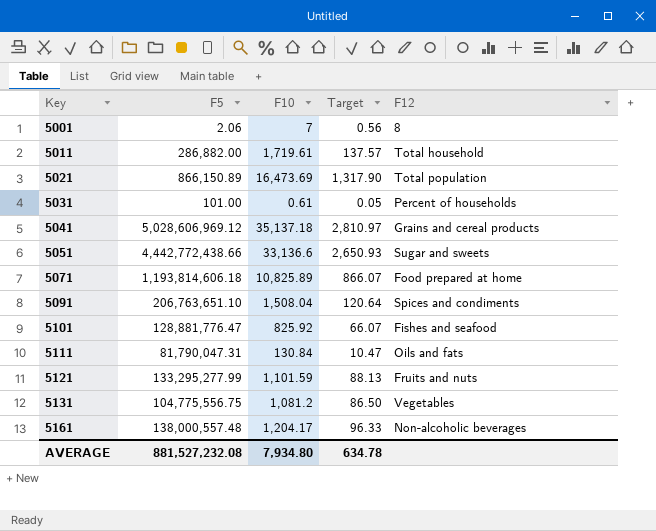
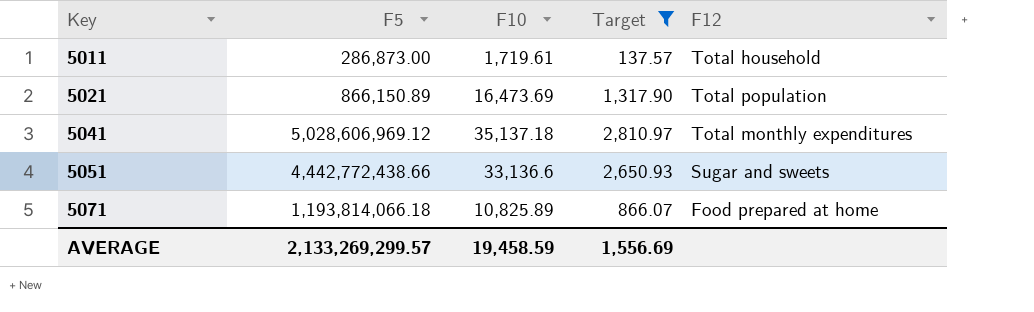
filter: none -> Target >= 137.57
5011 | F5: 286,882.00 -> 286,873.00
5041 | F12: Grains and cereal products -> Total monthly expenditures
5071 | F5: 1,193,814,606.18 -> 1,193,814,066.18
AVERAGE | F5: 881,527,232.08 -> 2,133,269,299.57
AVERAGE | F10: 7,934.80 -> 19,458.59
AVERAGE | Target: 634.78 -> 1,556.69

